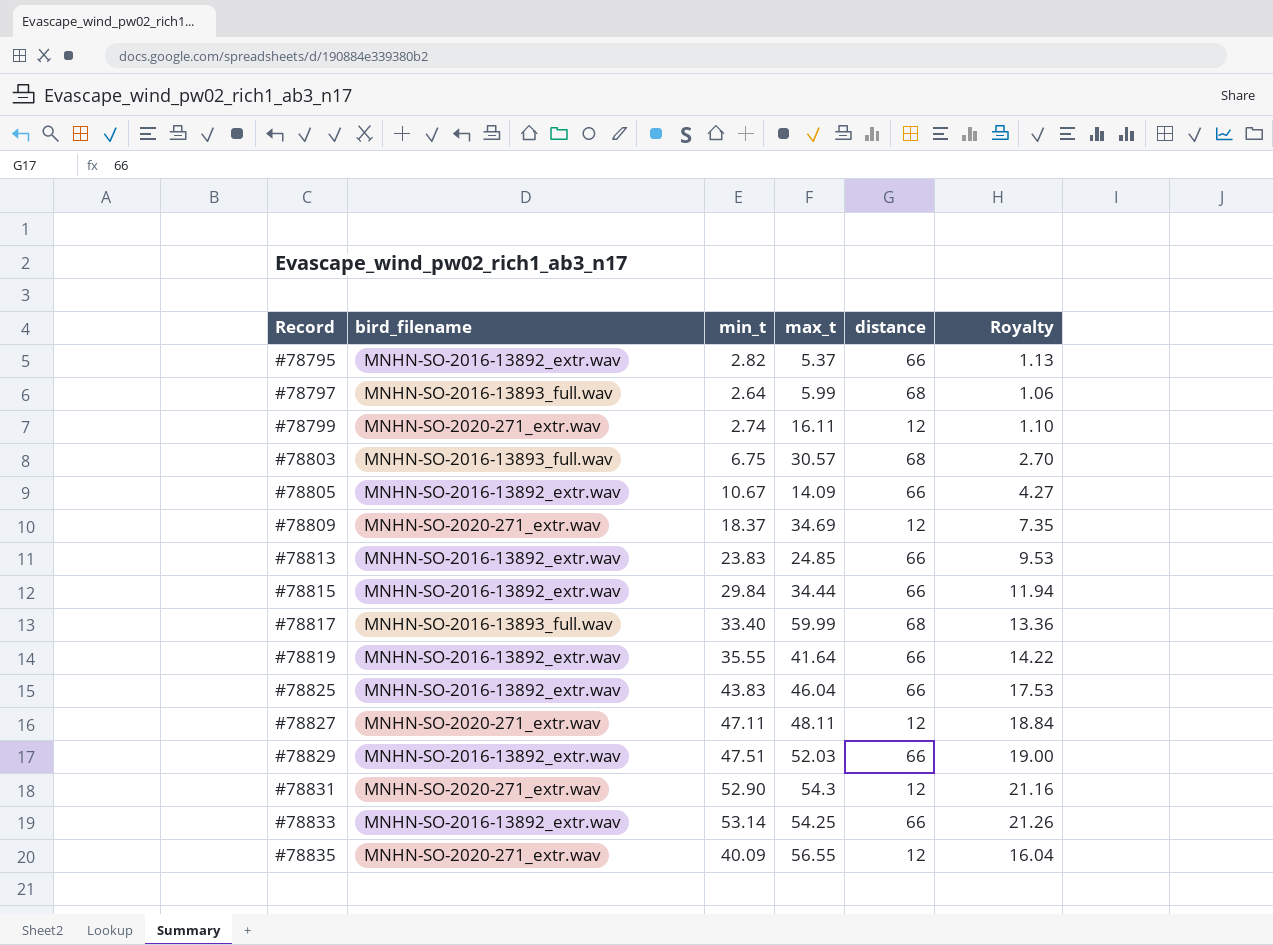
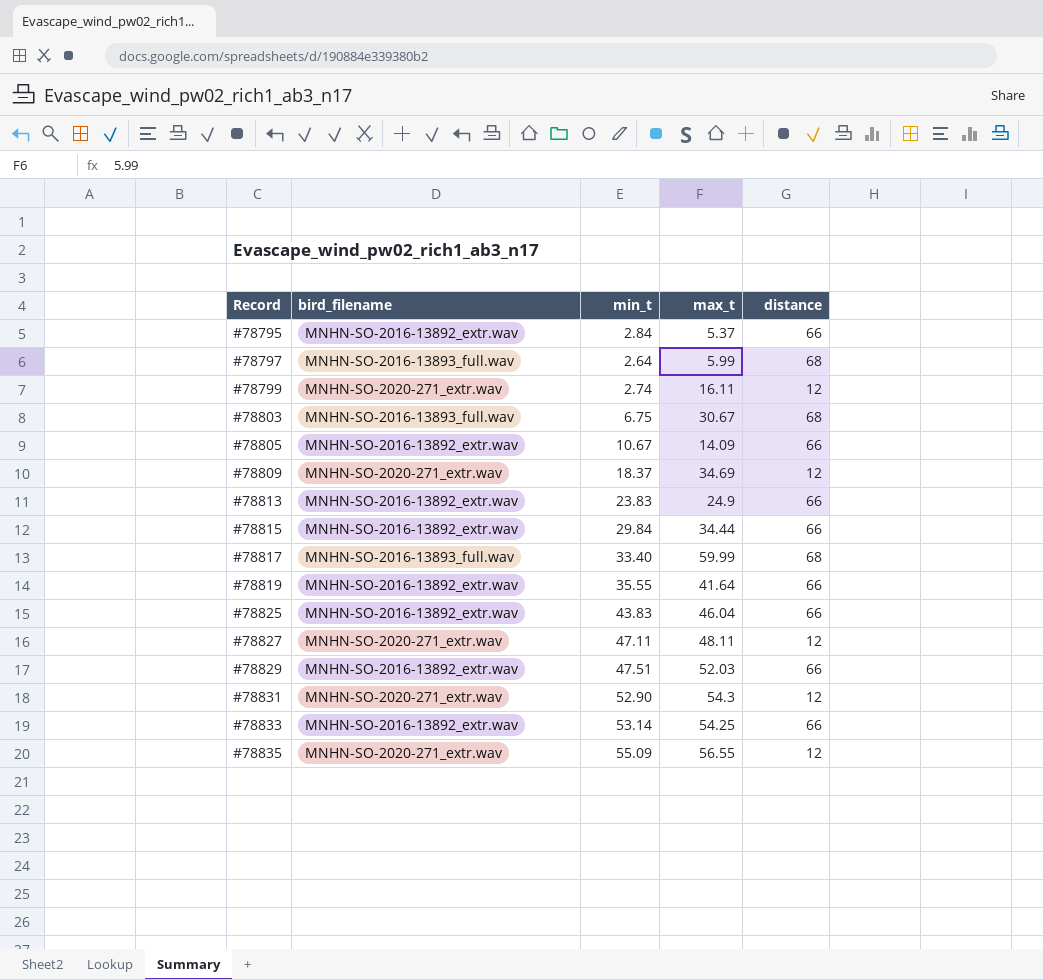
column Royalty | formula: [min_t] * 0.4 -> none
#78795 | min_t: 2.82 -> 2.84
#78803 | max_t: 30.57 -> 30.67
#78813 | max_t: 24.85 -> 24.9
#78835 | min_t: 40.09 -> 55.09

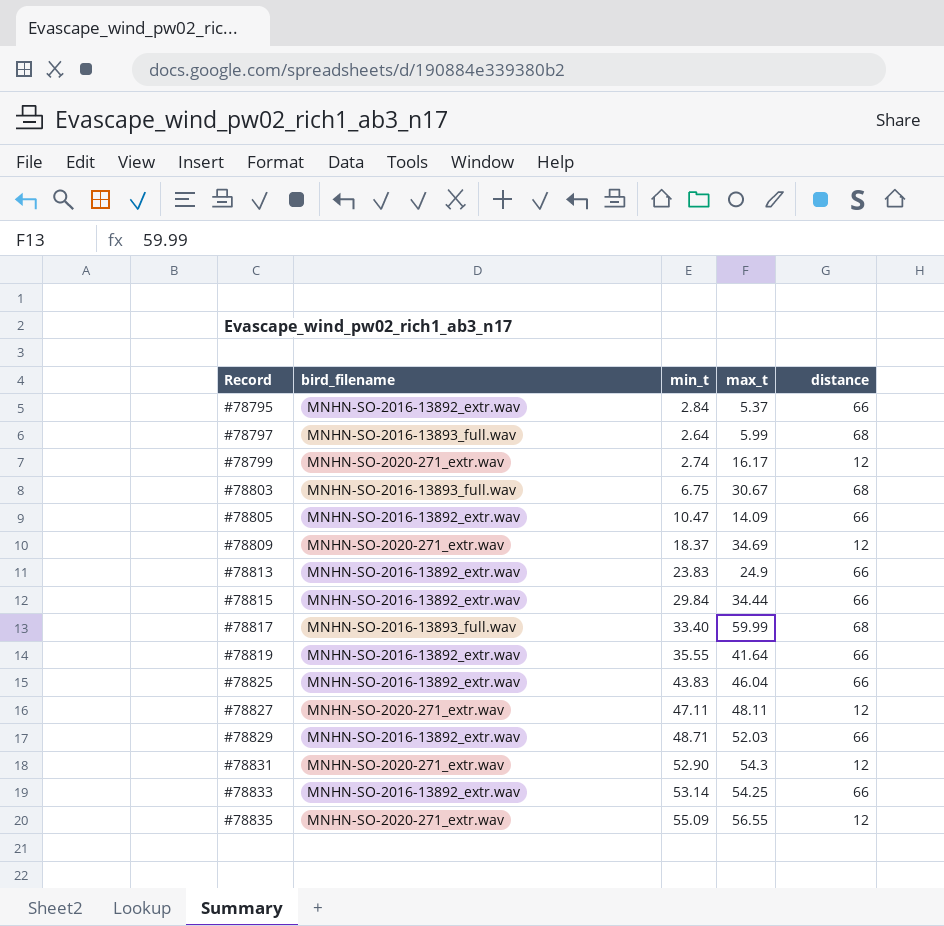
#78799 | max_t: 16.11 -> 16.17
#78805 | min_t: 10.67 -> 10.47
#78829 | min_t: 47.51 -> 48.71

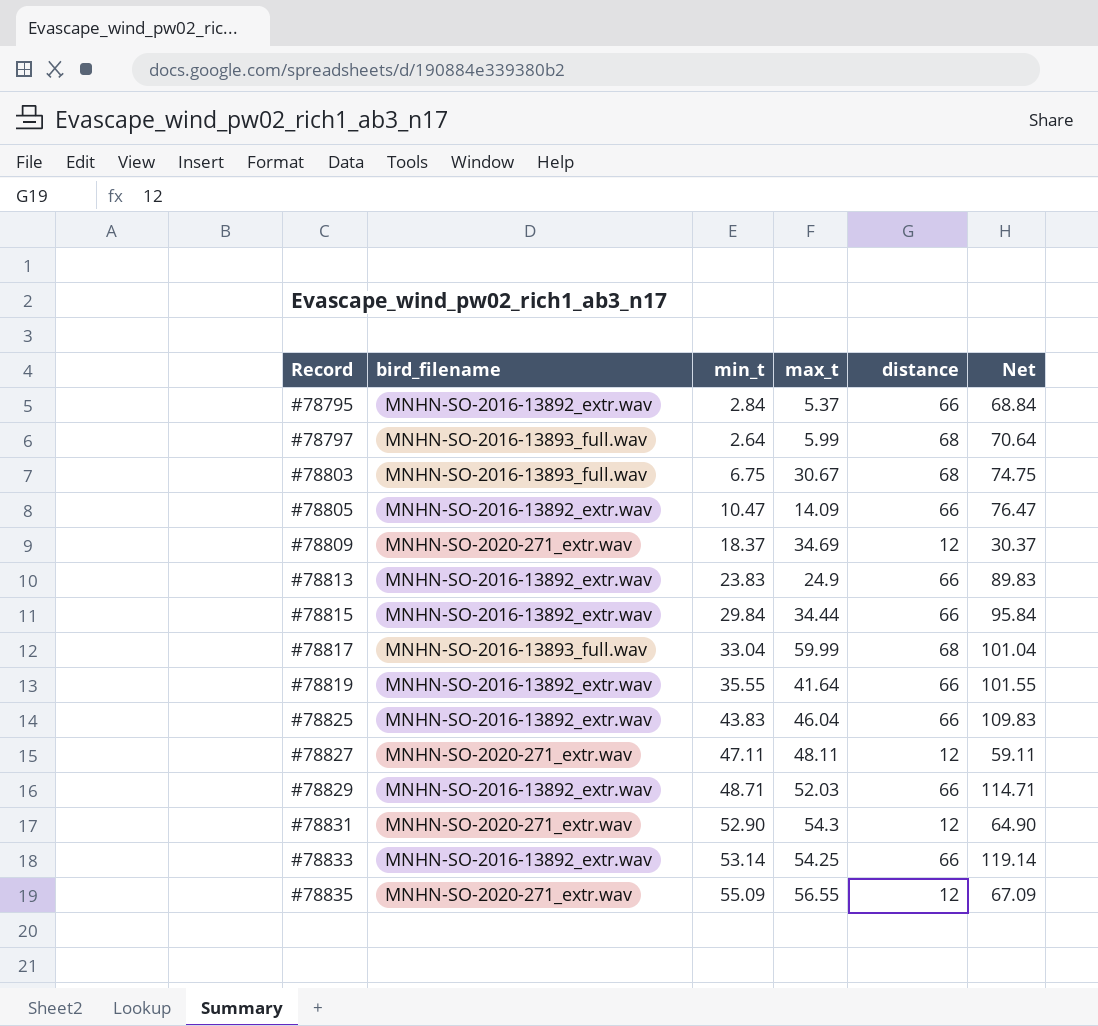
column Net | formula: none -> [min_t] + [distance]
row #78799: MNHN-SO-2020-271_extr.wav | 2.74 | 16.17 | 12 -> none
#78817 | min_t: 33.40 -> 33.04

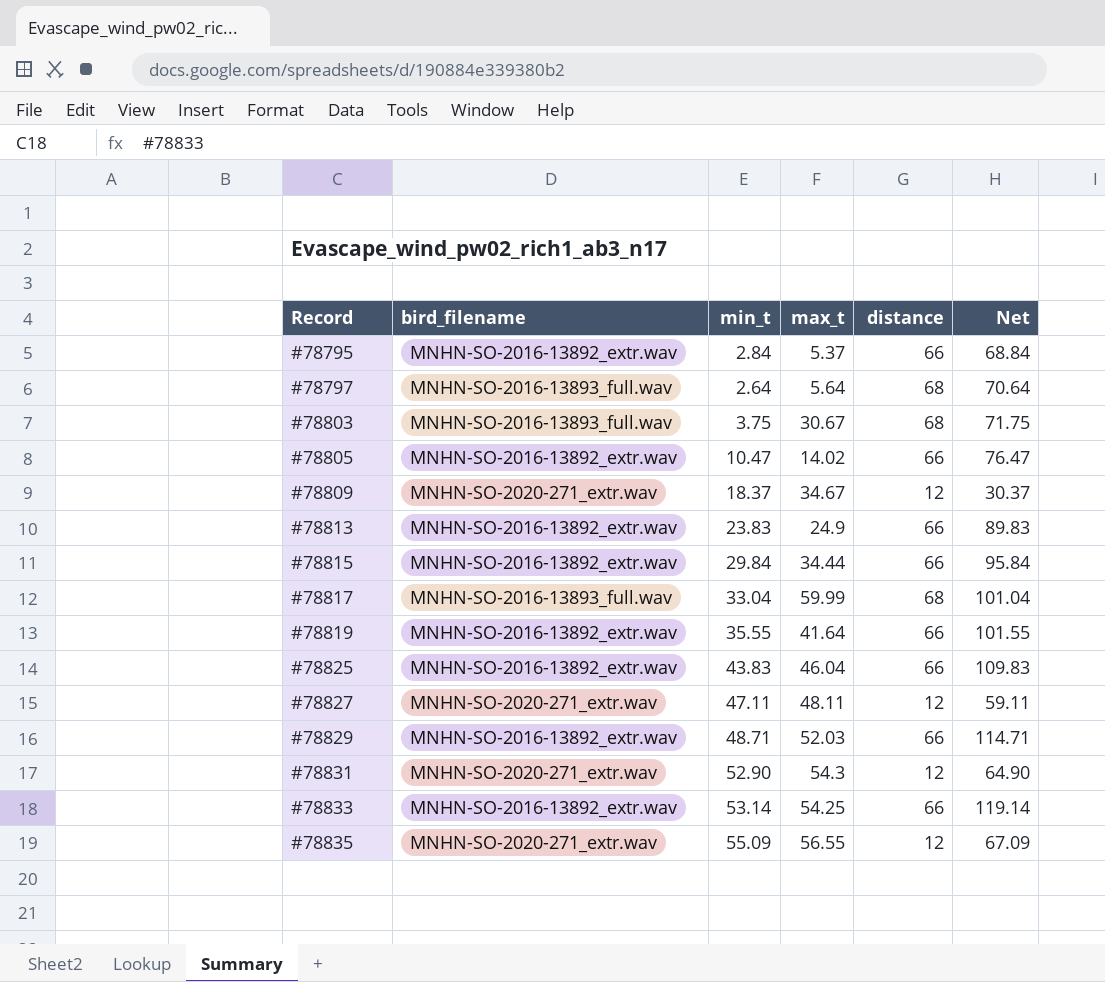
#78797 | max_t: 5.99 -> 5.64
#78803 | min_t: 6.75 -> 3.75
#78803 | Net: 74.75 -> 71.75
#78805 | max_t: 14.09 -> 14.02
#78809 | max_t: 34.69 -> 34.67

